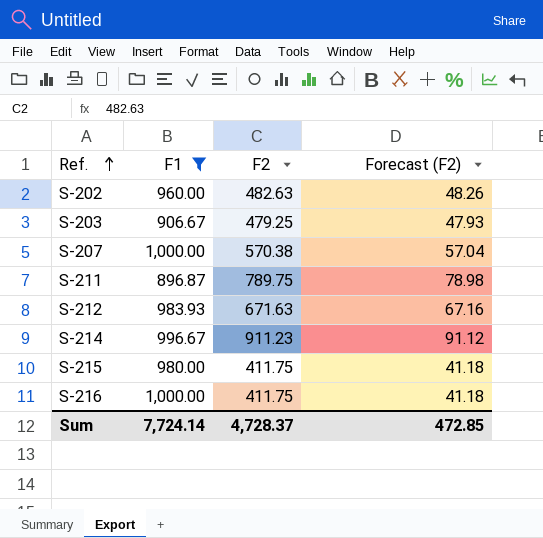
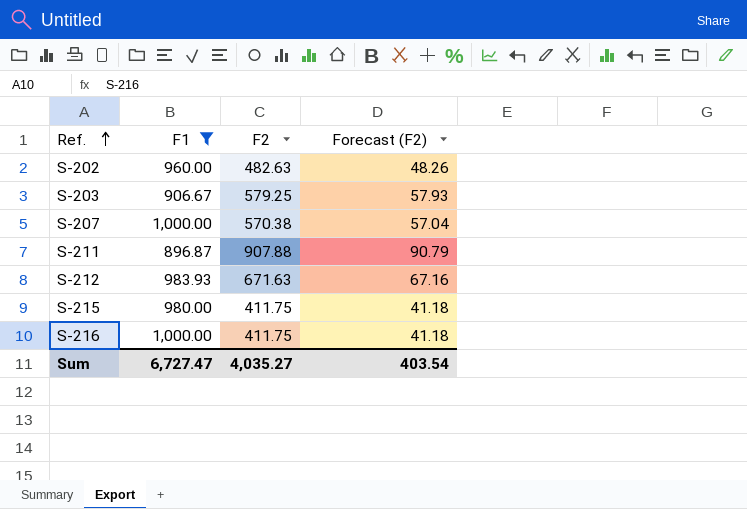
row S-214: 996.67 | 911.23 | 91.12 -> none
S-203 | F2: 479.25 -> 579.25
S-203 | Forecast (F2): 47.93 -> 57.93
S-211 | F2: 789.75 -> 907.88
S-211 | Forecast (F2): 78.98 -> 90.79
Sum | F1: 7,724.14 -> 6,727.47
Sum | F2: 4,728.37 -> 4,035.27
Sum | Forecast (F2): 472.85 -> 403.54

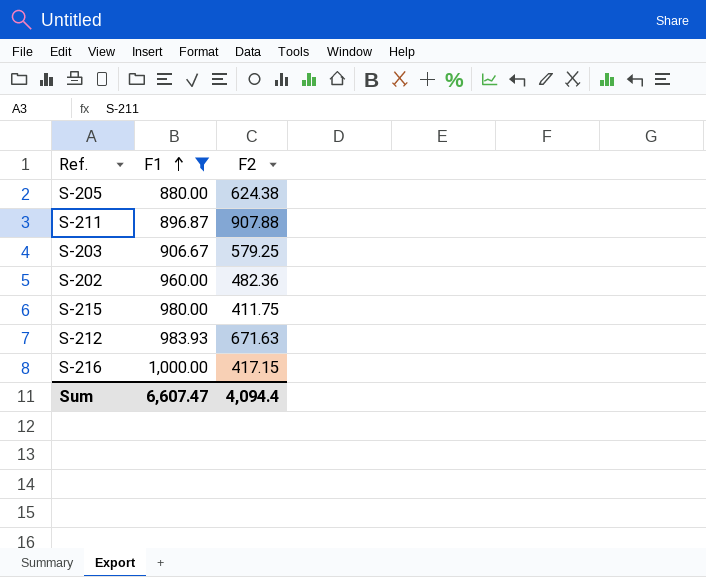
row order: Ref. ascending -> F1 ascending
column Forecast (F2) | formula: [F2] * 0.1 -> none
row S-207: 1,000.00 | 570.38 | 57.04 -> none
row S-205: none -> 880.00 | 624.38
S-202 | F2: 482.63 -> 482.36
S-216 | F2: 411.75 -> 417.15
Sum | F1: 6,727.47 -> 6,607.47
Sum | F2: 4,035.27 -> 4,094.4

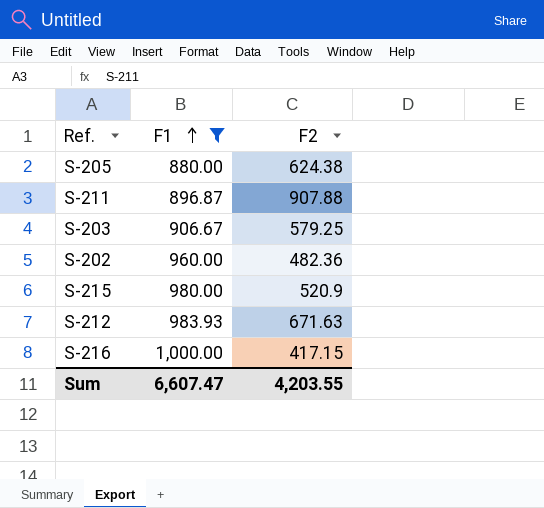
S-215 | F2: 411.75 -> 520.9
Sum | F2: 4,094.4 -> 4,203.55

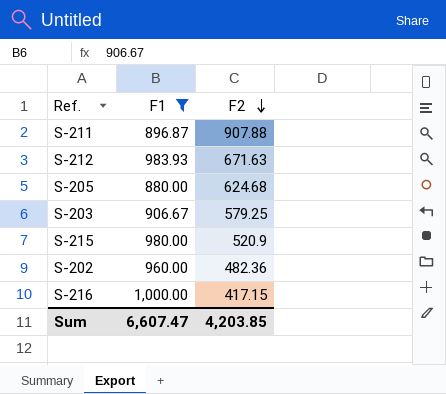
row order: F1 ascending -> F2 descending
S-205 | F2: 624.38 -> 624.68
Sum | F2: 4,203.55 -> 4,203.85

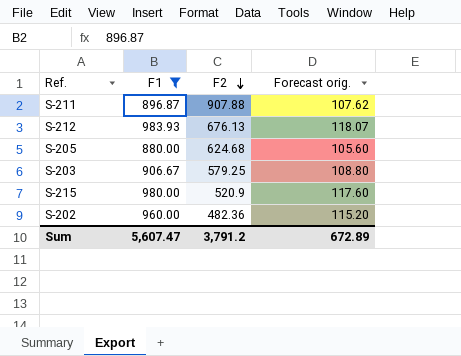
column Forecast orig. | formula: none -> [F1] * 0.12
row S-216: 1,000.00 | 417.15 -> none
S-212 | F2: 671.63 -> 676.13
Sum | F1: 6,607.47 -> 5,607.47
Sum | F2: 4,203.85 -> 3,791.2

